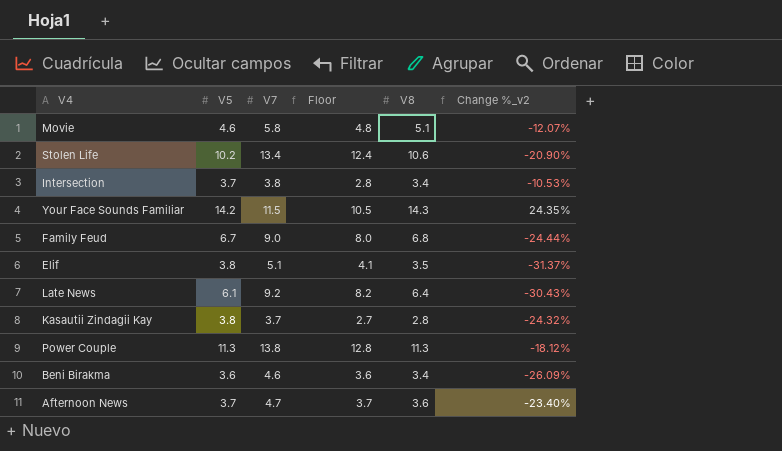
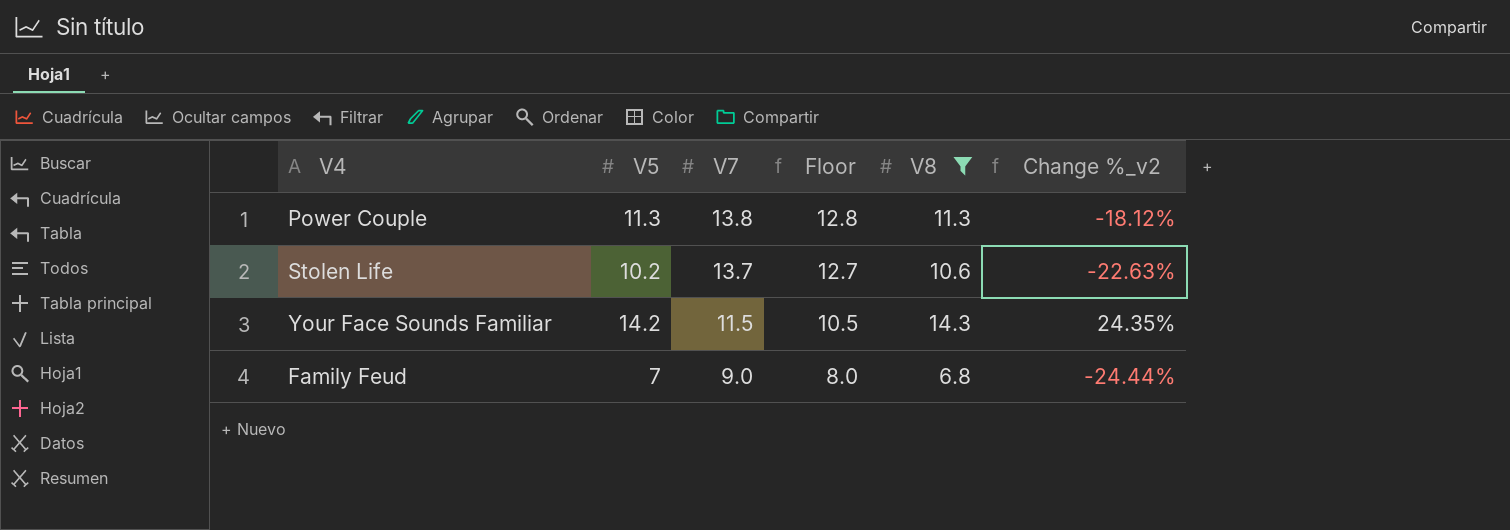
filter: none -> V8 >= 6.8
row order: none -> V7 descending
Stolen Life | V7: 13.4 -> 13.7
Stolen Life | Floor: 12.4 -> 12.7
Stolen Life | Change %_v2: -20.90% -> -22.63%
Family Feud | V5: 6.7 -> 7

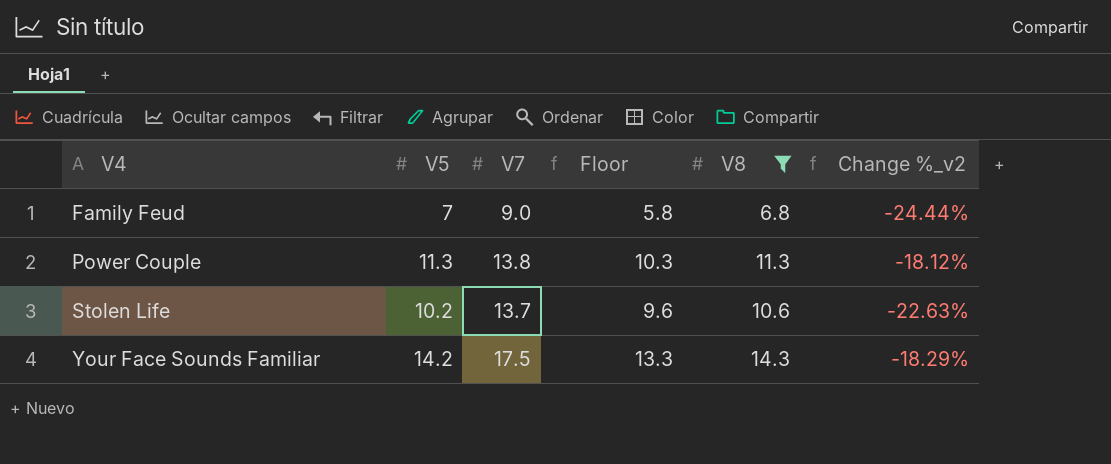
row order: V7 descending -> V4 ascending
column Floor | formula: [V7] - 1 -> [V8] - 1
Your Face Sounds Familiar | V7: 11.5 -> 17.5
Your Face Sounds Familiar | Change %_v2: 24.35% -> -18.29%

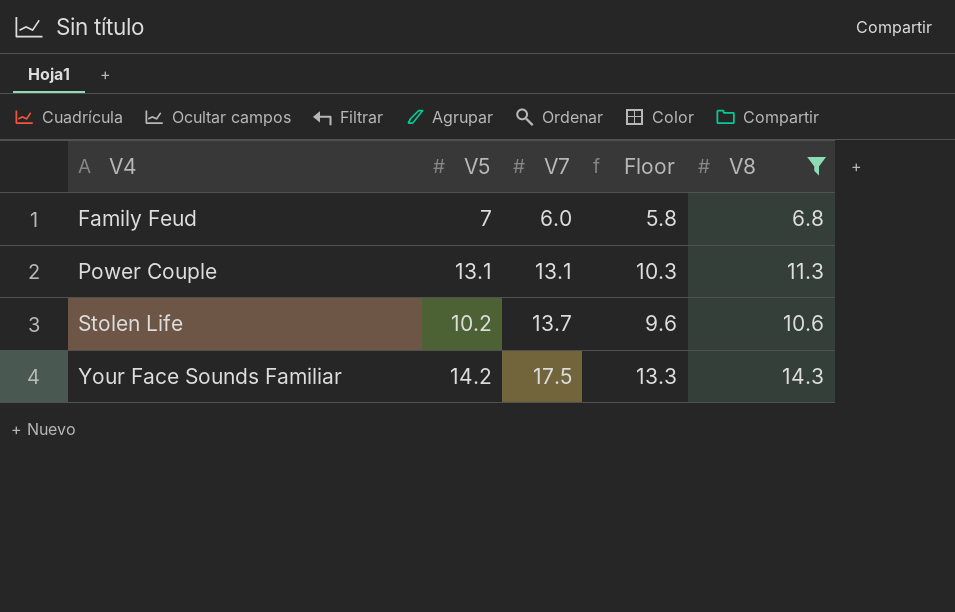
column Change %_v2 | formula: ([V8] - [V7]) / [V7] -> none
Family Feud | V7: 9.0 -> 6.0
Power Couple | V5: 11.3 -> 13.1
Power Couple | V7: 13.8 -> 13.1

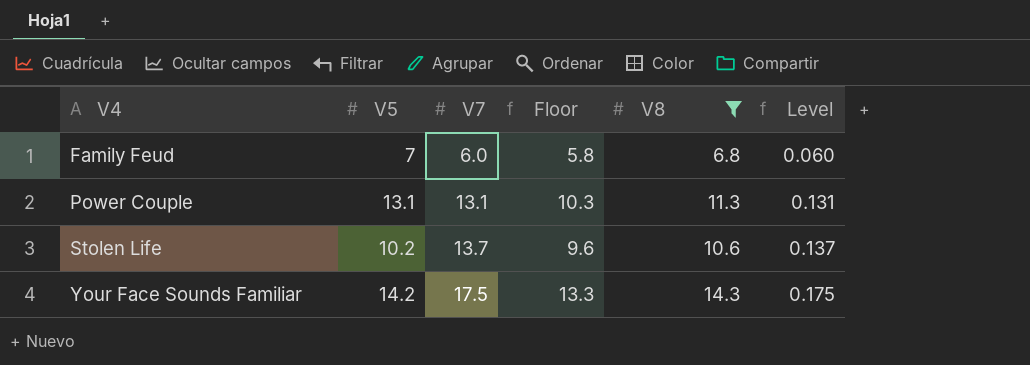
column Level | formula: none -> [V7] * 0.01

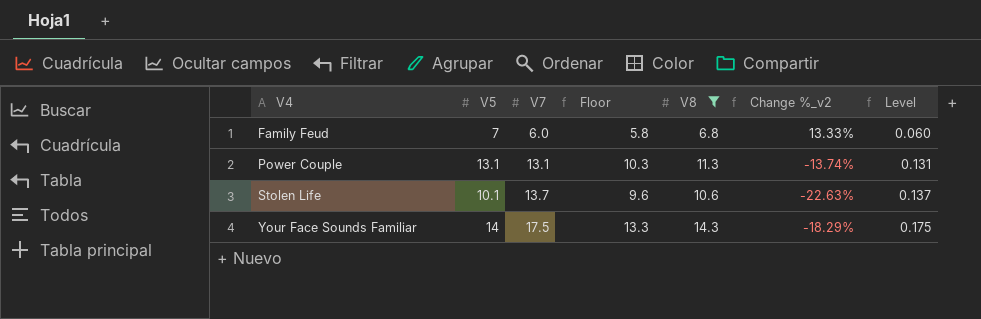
column Change %_v2 | formula: none -> ([V8] - [V7]) / [V7]
Stolen Life | V5: 10.2 -> 10.1
Your Face Sounds Familiar | V5: 14.2 -> 14

